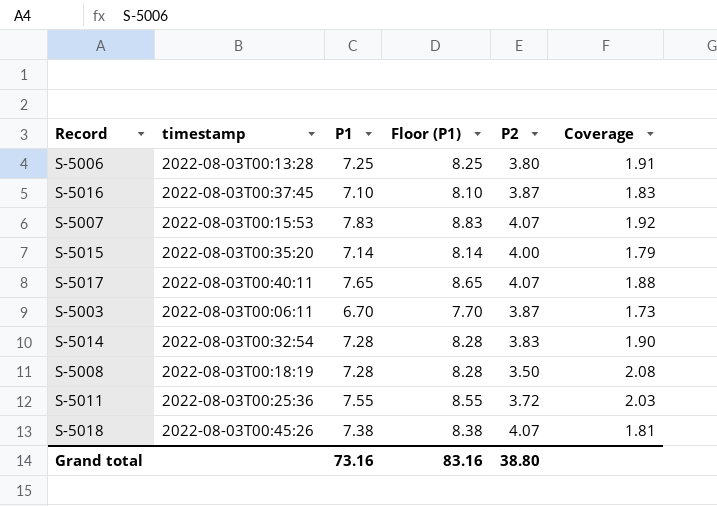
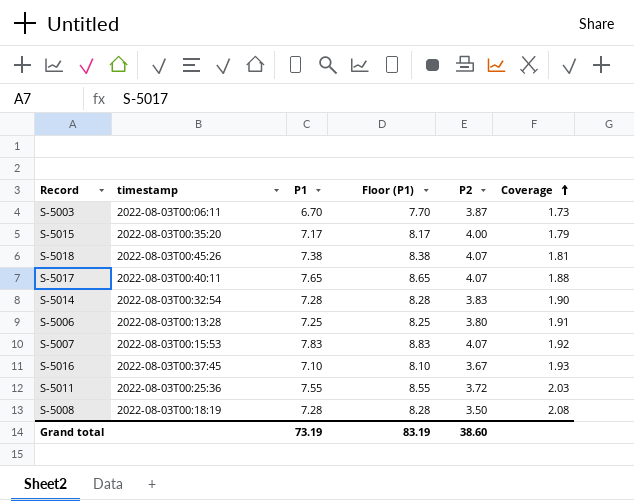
row order: none -> Coverage ascending
S-5015 | P1: 7.14 -> 7.17
S-5015 | Floor (P1): 8.14 -> 8.17
S-5016 | P2: 3.87 -> 3.67
S-5016 | Coverage: 1.83 -> 1.93
Grand total | P1: 73.16 -> 73.19
Grand total | Floor (P1): 83.16 -> 83.19
Grand total | P2: 38.80 -> 38.60

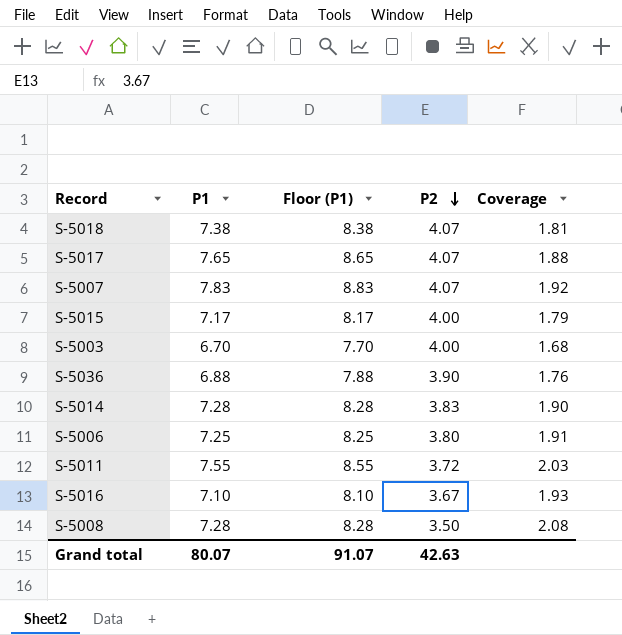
row order: Coverage ascending -> P2 descending
column timestamp | position: 2 -> none
S-5003 | P2: 3.87 -> 4.00
S-5003 | Coverage: 1.73 -> 1.68
row S-5036: none -> 6.88 | 7.88 | 3.90 | 1.76
Grand total | P1: 73.19 -> 80.07
Grand total | Floor (P1): 83.19 -> 91.07
Grand total | P2: 38.60 -> 42.63

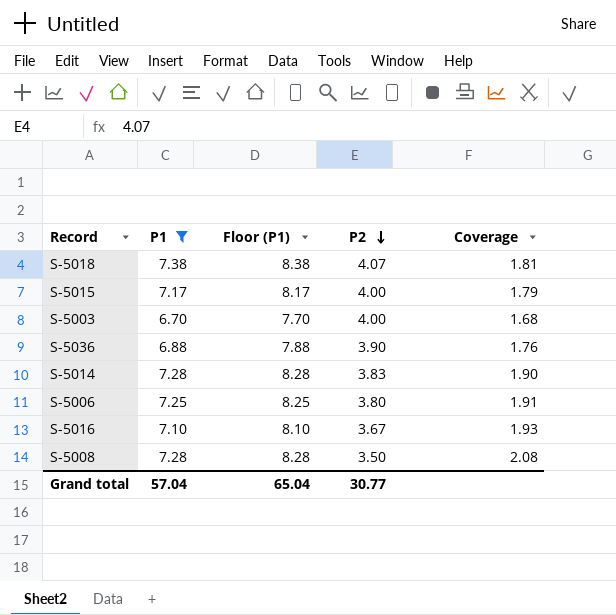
filter: none -> P1 <= 7.38
Grand total | P1: 80.07 -> 57.04
Grand total | Floor (P1): 91.07 -> 65.04
Grand total | P2: 42.63 -> 30.77

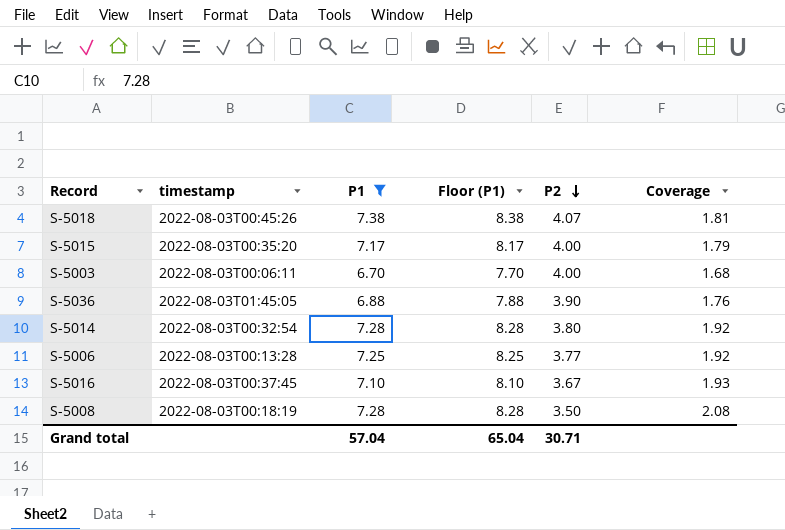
column timestamp | position: none -> 2
S-5014 | P2: 3.83 -> 3.80
S-5014 | Coverage: 1.90 -> 1.92
S-5006 | P2: 3.80 -> 3.77
S-5006 | Coverage: 1.91 -> 1.92
Grand total | P2: 30.77 -> 30.71

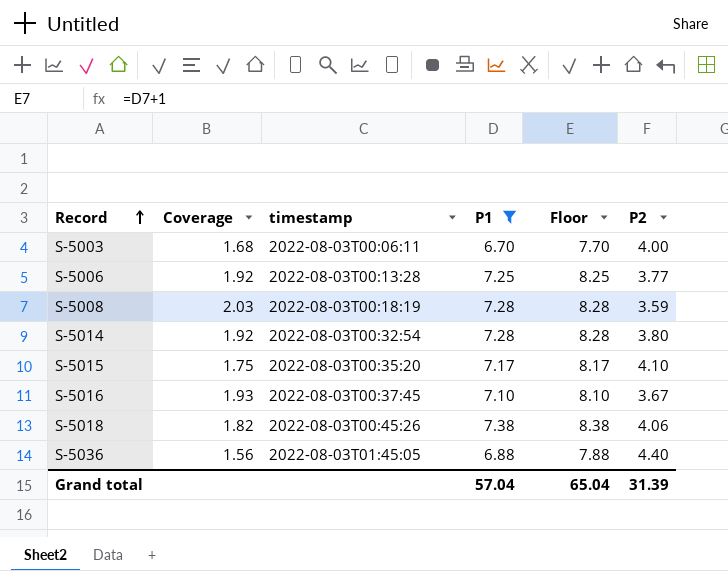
row order: P2 descending -> Record ascending
column Coverage | position: 6 -> 2
column name: Floor (P1) -> Floor
S-5008 | Coverage: 2.08 -> 2.03
S-5008 | P2: 3.50 -> 3.59
S-5015 | Coverage: 1.79 -> 1.75
S-5015 | P2: 4.00 -> 4.10
S-5018 | Coverage: 1.81 -> 1.82
S-5018 | P2: 4.07 -> 4.06
S-5036 | Coverage: 1.76 -> 1.56
S-5036 | P2: 3.90 -> 4.40
Grand total | P2: 30.71 -> 31.39

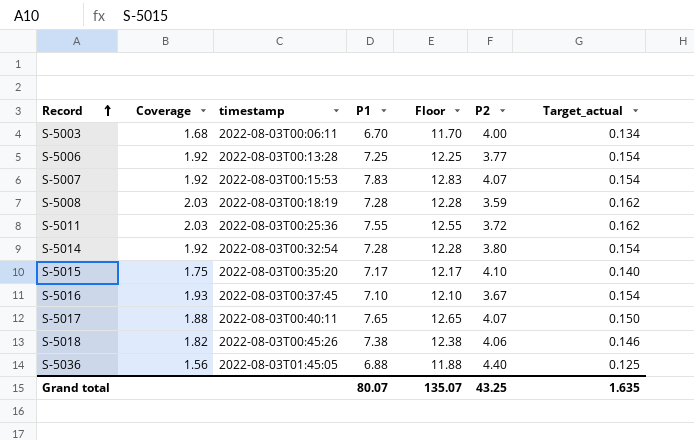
filter: P1 <= 7.38 -> none
column Floor | formula: [P1] + 1 -> [P1] + 5
column Target_actual | formula: none -> [Coverage] * 0.08
Grand total | P1: 57.04 -> 80.07
Grand total | Floor: 65.04 -> 135.07
Grand total | P2: 31.39 -> 43.25

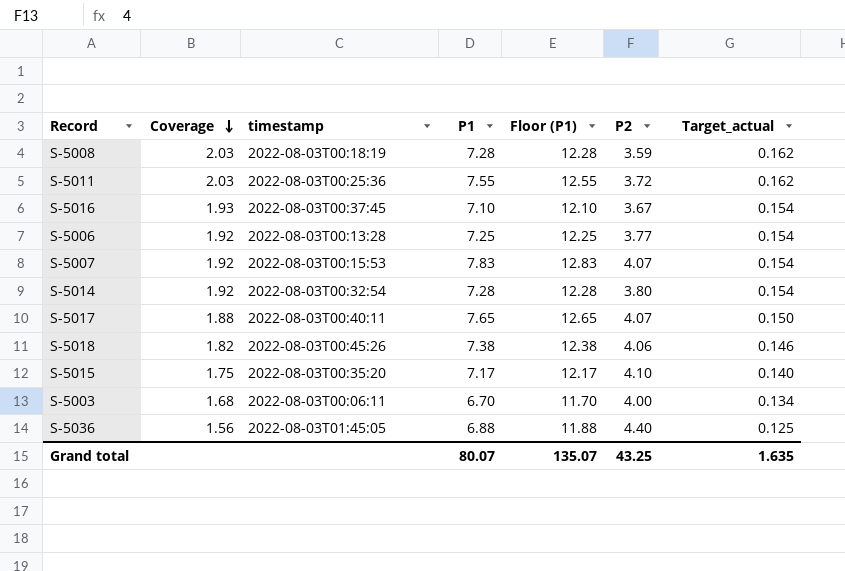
row order: Record ascending -> Coverage descending
column name: Floor -> Floor (P1)

